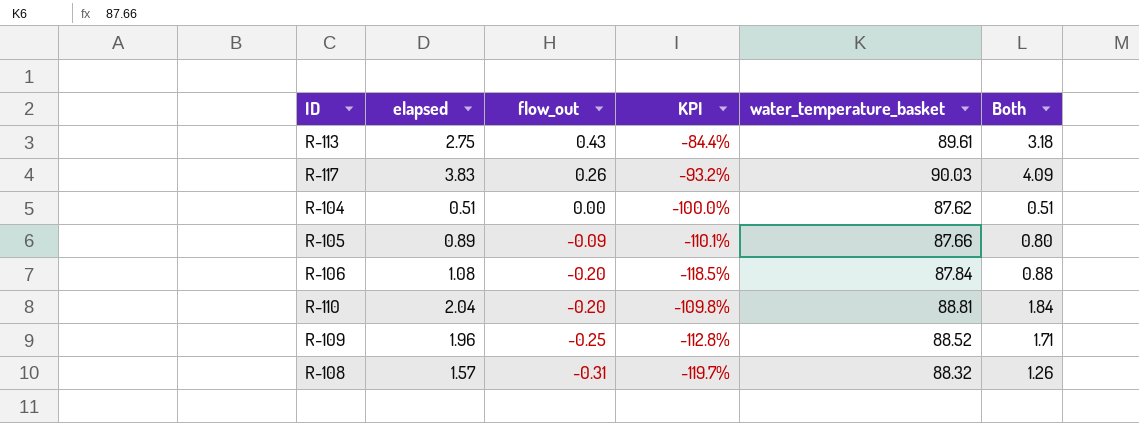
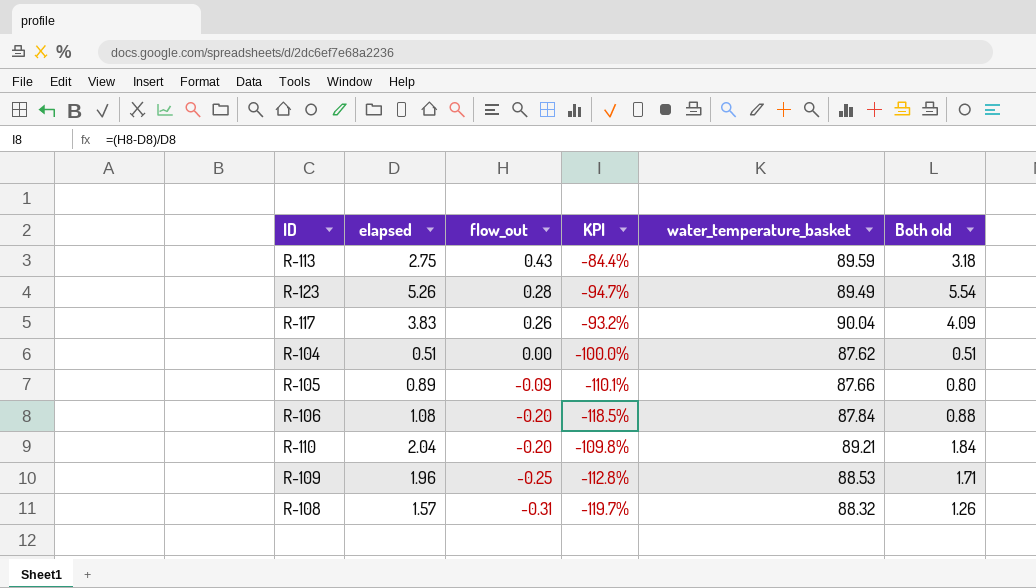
column name: Both -> Both old
R-113 | water_temperature_basket: 89.61 -> 89.59
row R-123: none -> 5.26 | 0.28 | -94.7% | 89.49 | 5.54
R-117 | water_temperature_basket: 90.03 -> 90.04
R-110 | water_temperature_basket: 88.81 -> 89.21
R-109 | water_temperature_basket: 88.52 -> 88.53

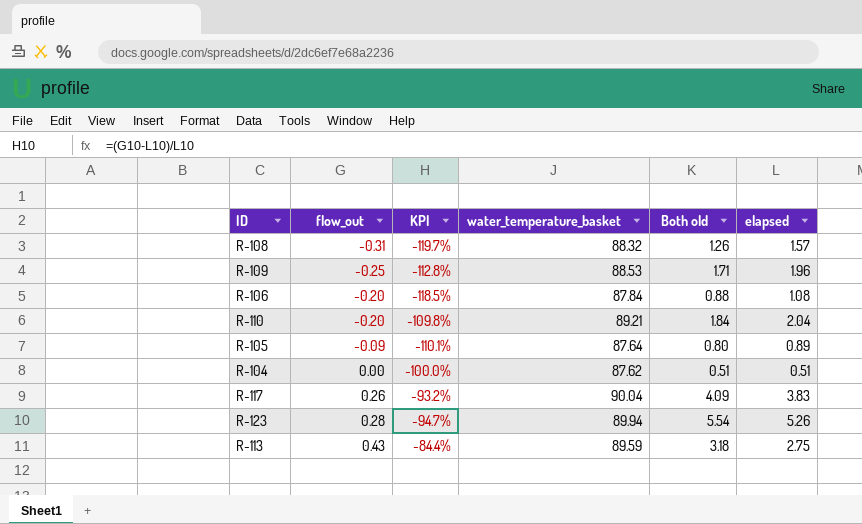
row order: flow_out descending -> flow_out ascending
column elapsed | position: 2 -> 6
R-105 | water_temperature_basket: 87.66 -> 87.64
R-123 | water_temperature_basket: 89.49 -> 89.94

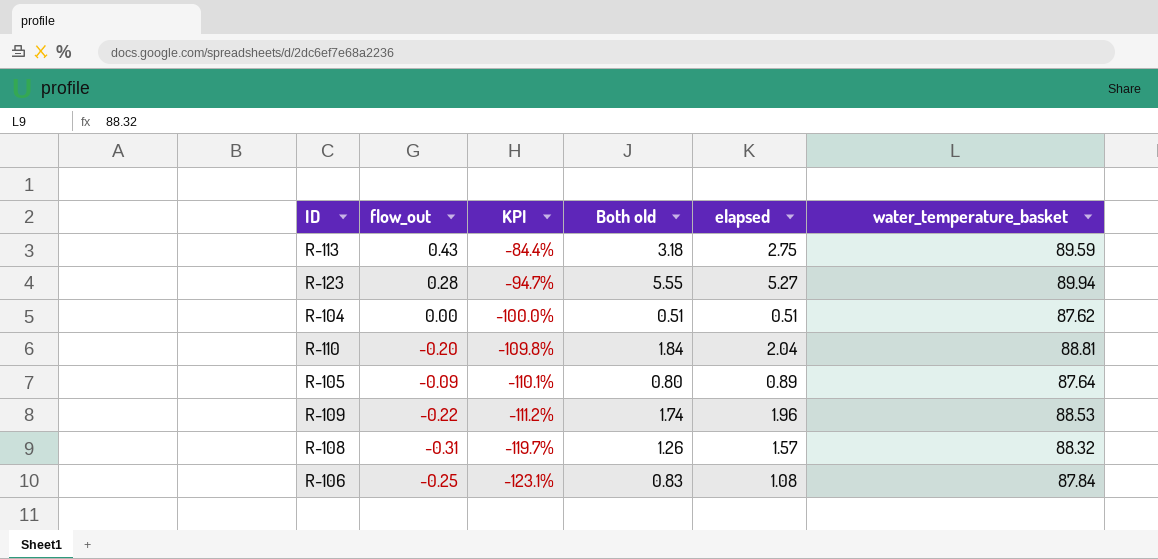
row order: flow_out ascending -> KPI descending
column water_temperature_basket | position: 4 -> 6
row R-117: 0.26 | -93.2% | 90.04 | 4.09 | 3.83 -> none
R-123 | Both old: 5.54 -> 5.55
R-123 | elapsed: 5.26 -> 5.27
R-110 | water_temperature_basket: 89.21 -> 88.81
R-109 | flow_out: -0.25 -> -0.22
R-109 | KPI: -112.8% -> -111.2%
R-109 | Both old: 1.71 -> 1.74
R-106 | flow_out: -0.20 -> -0.25
R-106 | KPI: -118.5% -> -123.1%
R-106 | Both old: 0.88 -> 0.83

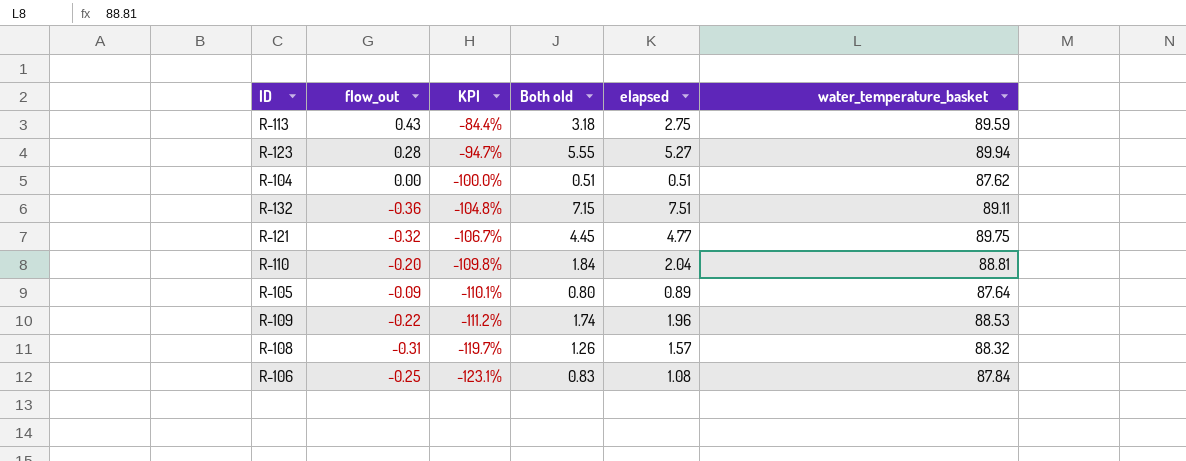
row R-132: none -> -0.36 | -104.8% | 7.15 | 7.51 | 89.11
row R-121: none -> -0.32 | -106.7% | 4.45 | 4.77 | 89.75

